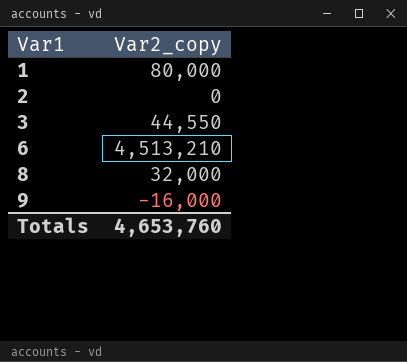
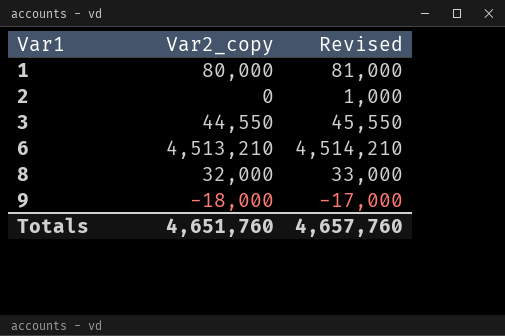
column Revised | formula: none -> [Var2_copy] + 1000
9 | Var2_copy: -16,000 -> -18,000
Totals | Var2_copy: 4,653,760 -> 4,651,760

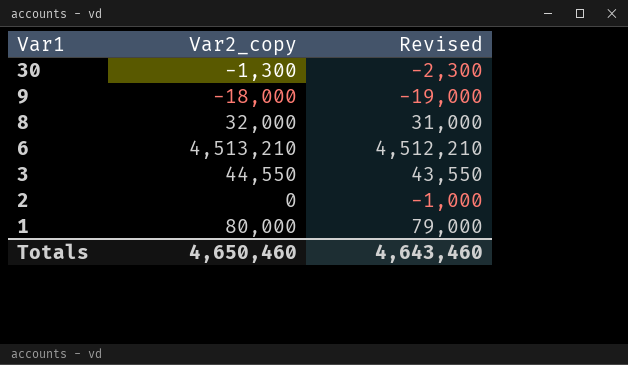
row order: Var1 ascending -> Var1 descending
column Revised | formula: [Var2_copy] + 1000 -> [Var2_copy] - 1000
row 30: none -> -1,300 | -2,300
Totals | Var2_copy: 4,651,760 -> 4,650,460
Totals | Revised: 4,657,760 -> 4,643,460

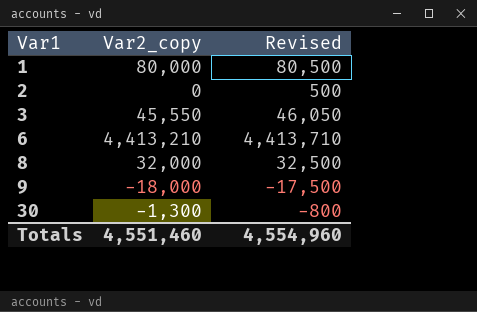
row order: Var1 descending -> Var1 ascending
column Revised | formula: [Var2_copy] - 1000 -> [Var2_copy] + 500
3 | Var2_copy: 44,550 -> 45,550
6 | Var2_copy: 4,513,210 -> 4,413,210
Totals | Var2_copy: 4,650,460 -> 4,551,460
Totals | Revised: 4,643,460 -> 4,554,960

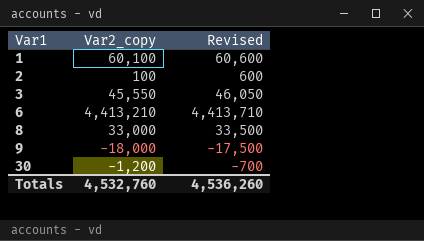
1 | Var2_copy: 80,000 -> 60,100
1 | Revised: 80,500 -> 60,600
2 | Var2_copy: 0 -> 100
2 | Revised: 500 -> 600
8 | Var2_copy: 32,000 -> 33,000
8 | Revised: 32,500 -> 33,500
30 | Var2_copy: -1,300 -> -1,200
30 | Revised: -800 -> -700
Totals | Var2_copy: 4,551,460 -> 4,532,760
Totals | Revised: 4,554,960 -> 4,536,260

